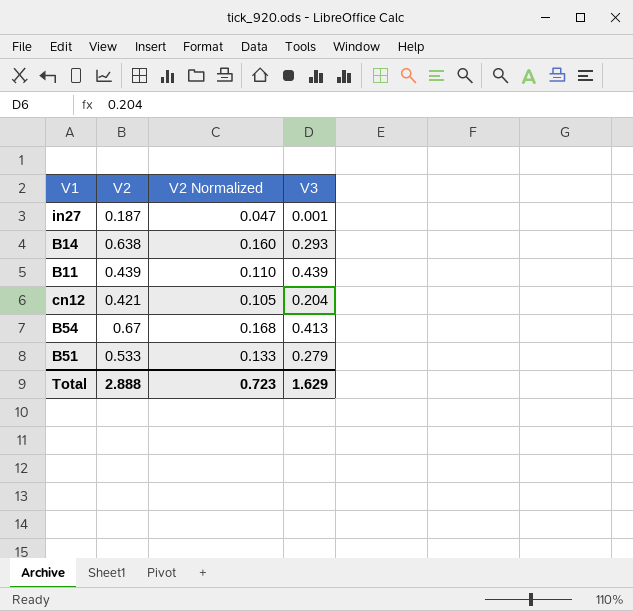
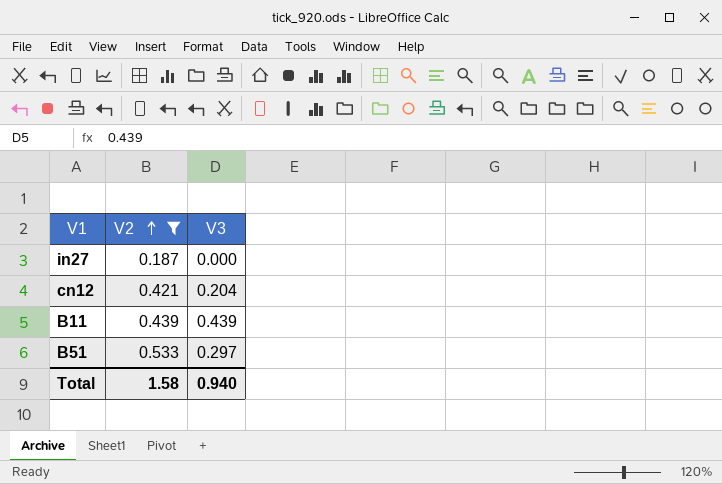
filter: none -> V2 <= 0.533
row order: none -> V2 ascending
column V2 Normalized | formula: [V2] * 0.25 -> none
in27 | V3: 0.001 -> 0.000
B51 | V3: 0.279 -> 0.297
Total | V2: 2.888 -> 1.58
Total | V3: 1.629 -> 0.940

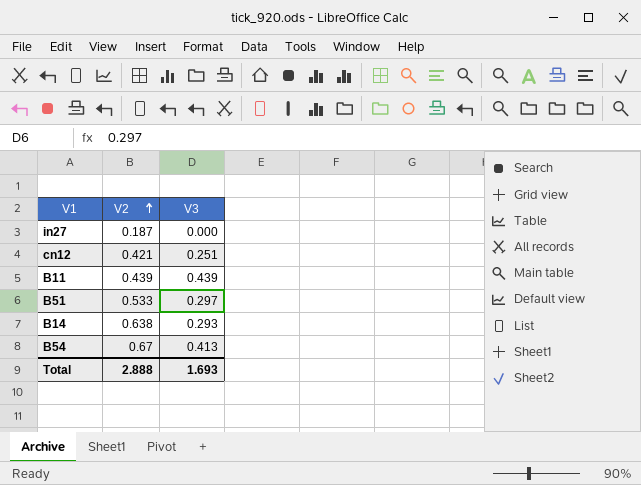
filter: V2 <= 0.533 -> none
cn12 | V3: 0.204 -> 0.251
Total | V2: 1.58 -> 2.888
Total | V3: 0.940 -> 1.693

